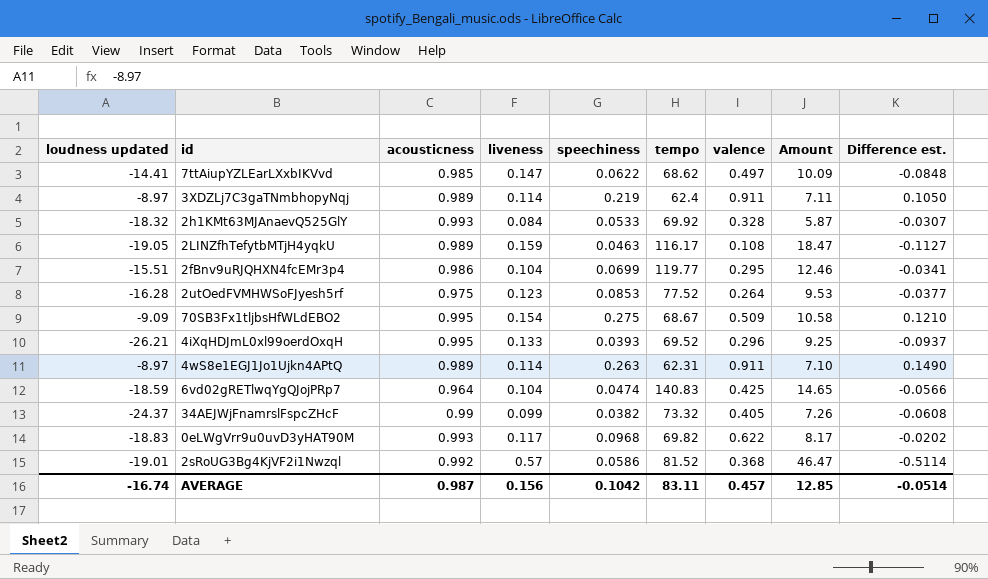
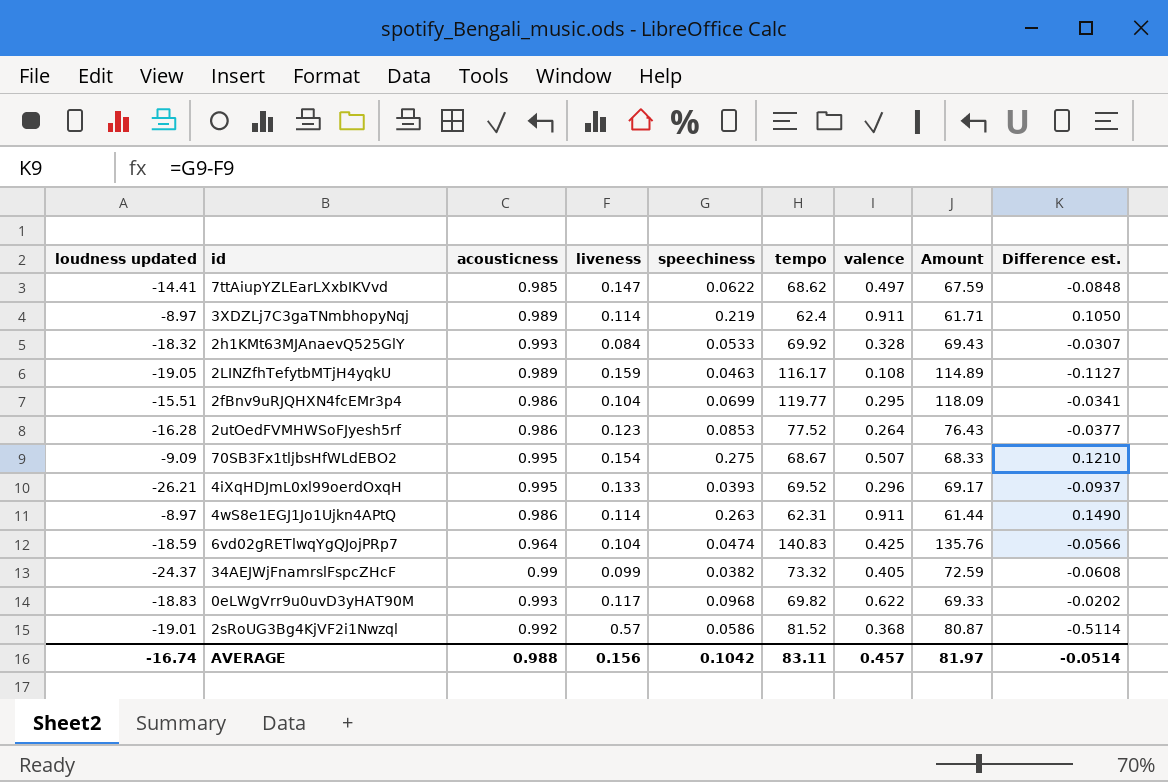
column Amount | formula: [liveness] * [tempo] -> [acousticness] * [tempo]
2utOedFVMHWSoFJyesh5rf | acousticness: 0.975 -> 0.986
70SB3Fx1tljbsHfWLdEBO2 | valence: 0.509 -> 0.507
4wS8e1EGJ1Jo1Ujkn4APtQ | acousticness: 0.989 -> 0.986
AVERAGE | acousticness: 0.987 -> 0.988
AVERAGE | Amount: 12.85 -> 81.97

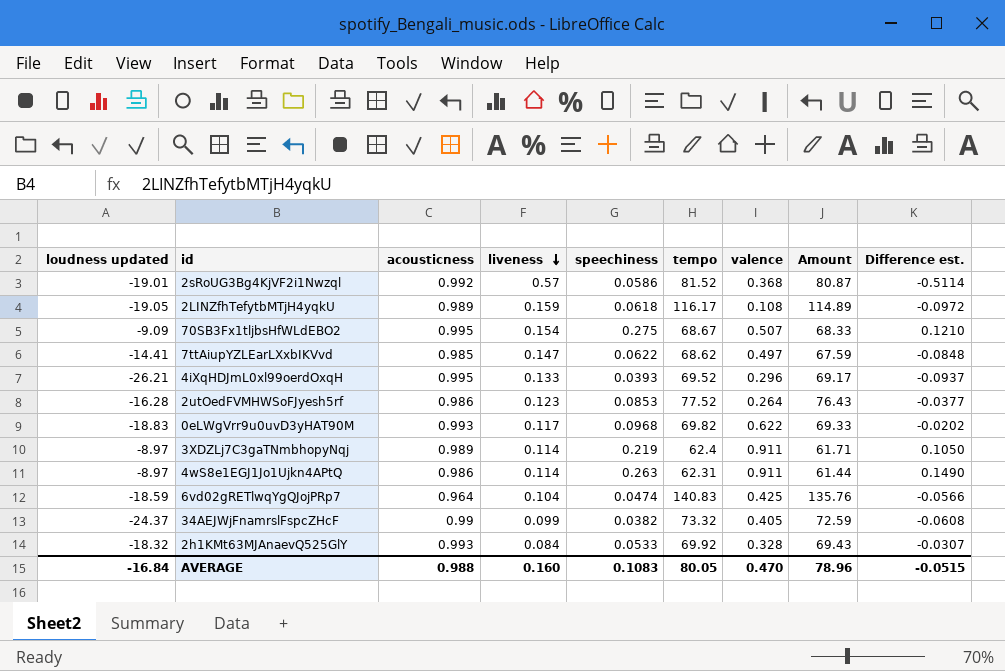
row order: none -> liveness descending
row 2fBnv9uRJQHXN4fcEMr3p4: -15.51 | 0.986 | 0.104 | 0.0699 | 119.77 | 0.295 | 118.09 | -0.0341 -> none
2LINZfhTefytbMTjH4yqkU | speechiness: 0.0463 -> 0.0618
2LINZfhTefytbMTjH4yqkU | Difference est.: -0.1127 -> -0.0972
AVERAGE | loudness updated: -16.74 -> -16.84
AVERAGE | liveness: 0.156 -> 0.160
AVERAGE | speechiness: 0.1042 -> 0.1083
AVERAGE | tempo: 83.11 -> 80.05
AVERAGE | valence: 0.457 -> 0.470
AVERAGE | Amount: 81.97 -> 78.96
AVERAGE | Difference est.: -0.0514 -> -0.0515

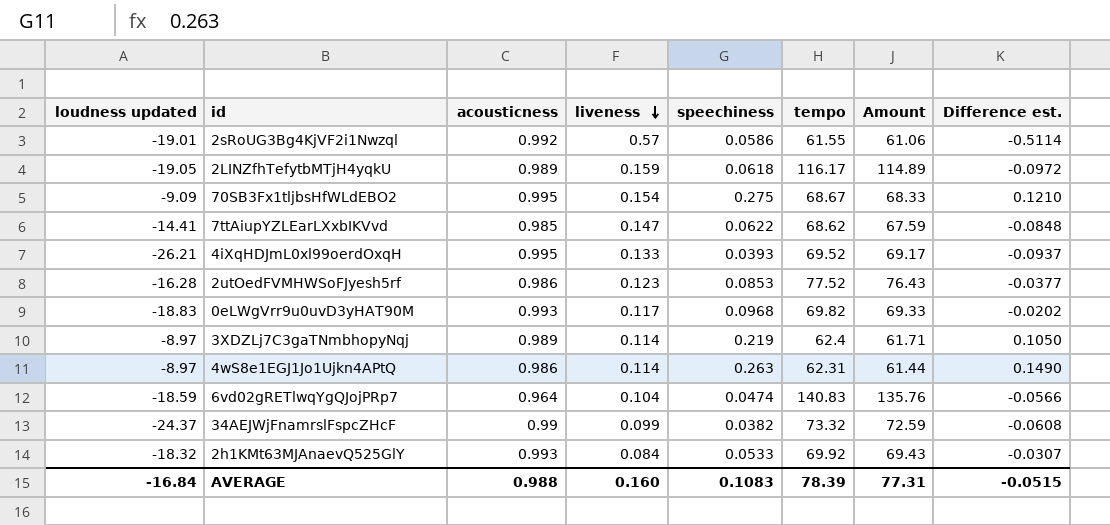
column valence | position: 7 -> none
2sRoUG3Bg4KjVF2i1Nwzql | tempo: 81.52 -> 61.55
2sRoUG3Bg4KjVF2i1Nwzql | Amount: 80.87 -> 61.06
AVERAGE | tempo: 80.05 -> 78.39
AVERAGE | Amount: 78.96 -> 77.31

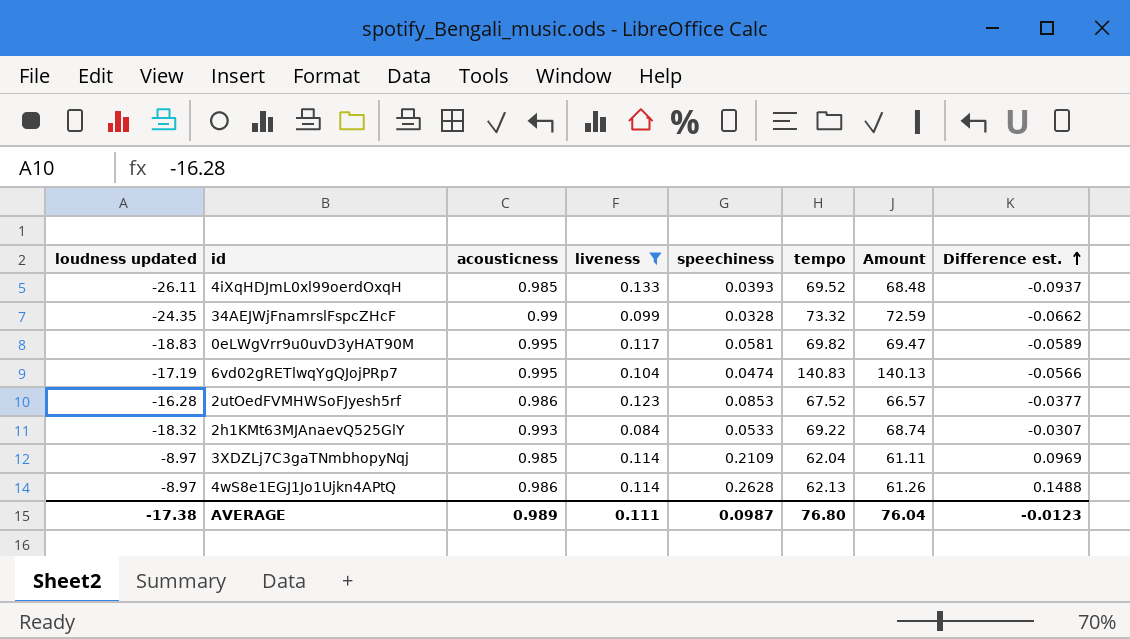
filter: none -> liveness <= 0.133
row order: liveness descending -> Difference est. ascending
4iXqHDJmL0xl99oerdOxqH | loudness updated: -26.21 -> -26.11
4iXqHDJmL0xl99oerdOxqH | acousticness: 0.995 -> 0.985
4iXqHDJmL0xl99oerdOxqH | Amount: 69.17 -> 68.48
34AEJWjFnamrslFspcZHcF | loudness updated: -24.37 -> -24.35
34AEJWjFnamrslFspcZHcF | speechiness: 0.0382 -> 0.0328
34AEJWjFnamrslFspcZHcF | Difference est.: -0.0608 -> -0.0662
0eLWgVrr9u0uvD3yHAT90M | acousticness: 0.993 -> 0.995
0eLWgVrr9u0uvD3yHAT90M | speechiness: 0.0968 -> 0.0581
0eLWgVrr9u0uvD3yHAT90M | Amount: 69.33 -> 69.47
0eLWgVrr9u0uvD3yHAT90M | Difference est.: -0.0202 -> -0.0589
6vd02gRETlwqYgQJojPRp7 | loudness updated: -18.59 -> -17.19
6vd02gRETlwqYgQJojPRp7 | acousticness: 0.964 -> 0.995
6vd02gRETlwqYgQJojPRp7 | Amount: 135.76 -> 140.13
2utOedFVMHWSoFJyesh5rf | tempo: 77.52 -> 67.52
2utOedFVMHWSoFJyesh5rf | Amount: 76.43 -> 66.57
2h1KMt63MJAnaevQ525GlY | tempo: 69.92 -> 69.22
2h1KMt63MJAnaevQ525GlY | Amount: 69.43 -> 68.74
3XDZLj7C3gaTNmbhopyNqj | acousticness: 0.989 -> 0.985
3XDZLj7C3gaTNmbhopyNqj | speechiness: 0.219 -> 0.2109
3XDZLj7C3gaTNmbhopyNqj | tempo: 62.4 -> 62.04
3XDZLj7C3gaTNmbhopyNqj | Amount: 61.71 -> 61.11
3XDZLj7C3gaTNmbhopyNqj | Difference est.: 0.1050 -> 0.0969
4wS8e1EGJ1Jo1Ujkn4APtQ | speechiness: 0.263 -> 0.2628
4wS8e1EGJ1Jo1Ujkn4APtQ | tempo: 62.31 -> 62.13
4wS8e1EGJ1Jo1Ujkn4APtQ | Amount: 61.44 -> 61.26
4wS8e1EGJ1Jo1Ujkn4APtQ | Difference est.: 0.1490 -> 0.1488
AVERAGE | loudness updated: -16.84 -> -17.38
AVERAGE | acousticness: 0.988 -> 0.989
AVERAGE | liveness: 0.160 -> 0.111
AVERAGE | speechiness: 0.1083 -> 0.0987
AVERAGE | tempo: 78.39 -> 76.80
AVERAGE | Amount: 77.31 -> 76.04
AVERAGE | Difference est.: -0.0515 -> -0.0123

